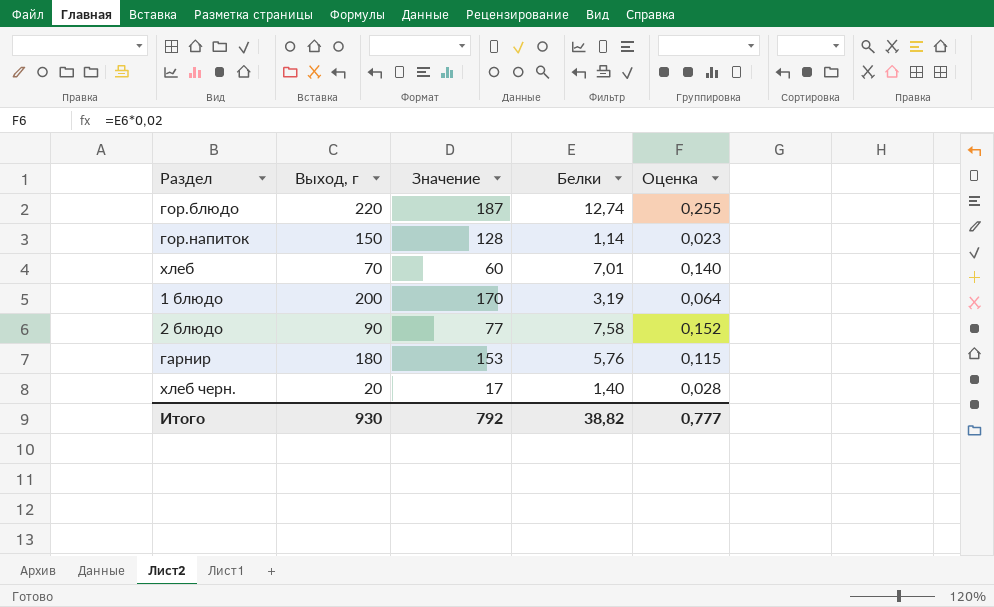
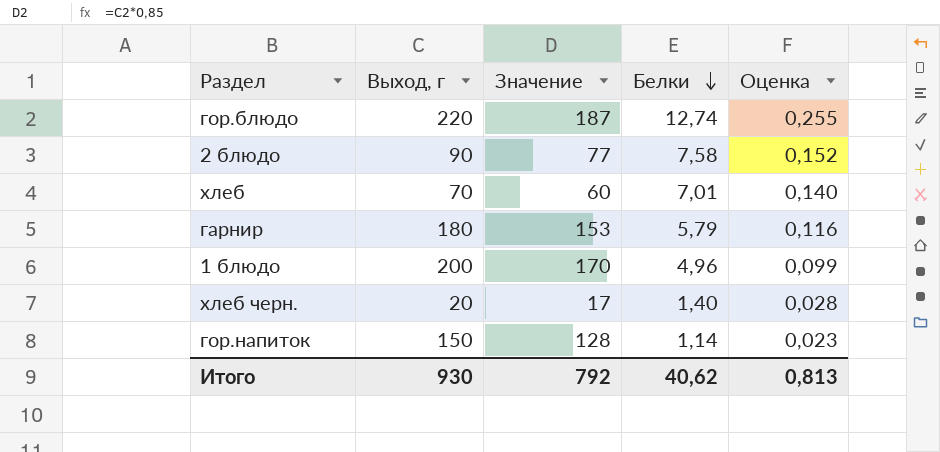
row order: none -> Белки descending
гарнир | Белки: 5,76 -> 5,79
гарнир | Оценка: 0,115 -> 0,116
1 блюдо | Белки: 3,19 -> 4,96
1 блюдо | Оценка: 0,064 -> 0,099
Итого | Белки: 38,82 -> 40,62
Итого | Оценка: 0,777 -> 0,813

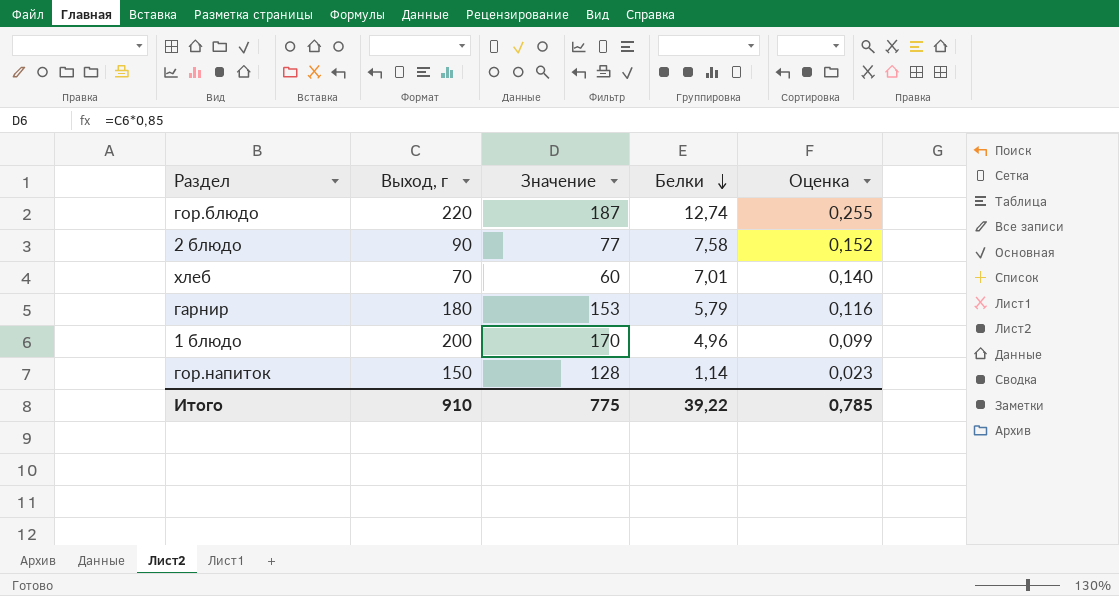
row хлеб черн.: 20 | 17 | 1,40 | 0,028 -> none
Итого | Выход, г: 930 -> 910
Итого | Значение: 792 -> 775
Итого | Белки: 40,62 -> 39,22
Итого | Оценка: 0,813 -> 0,785

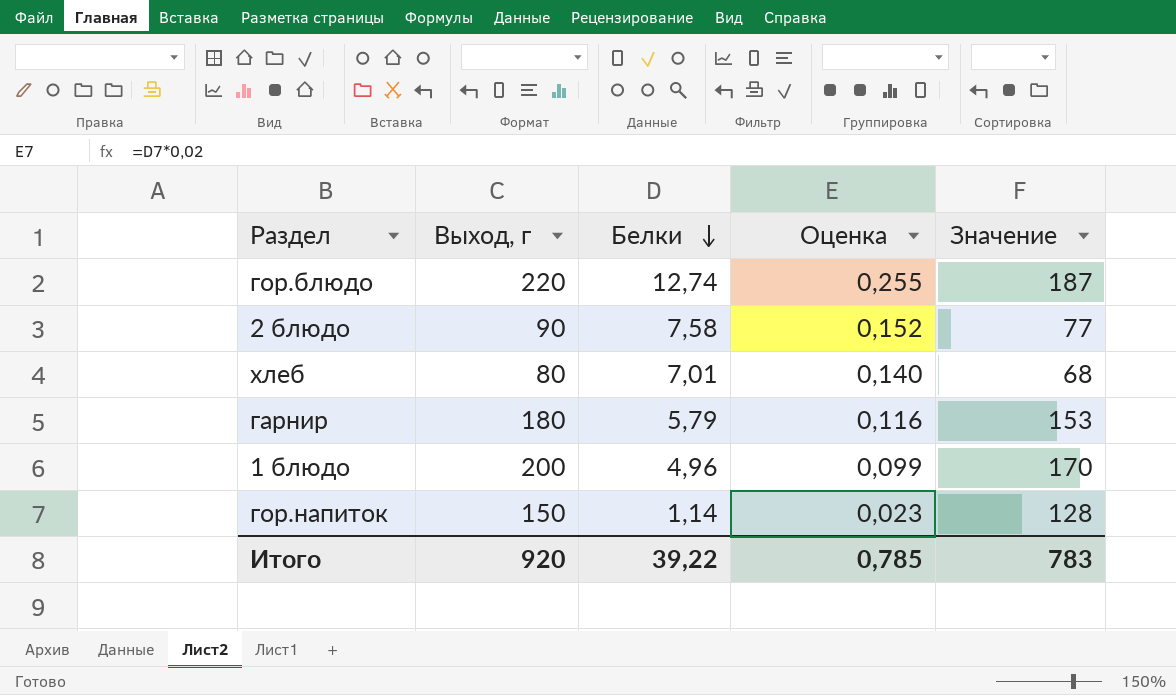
column Значение | position: 3 -> 5
хлеб | Выход, г: 70 -> 80
хлеб | Значение: 60 -> 68
Итого | Выход, г: 910 -> 920
Итого | Значение: 775 -> 783

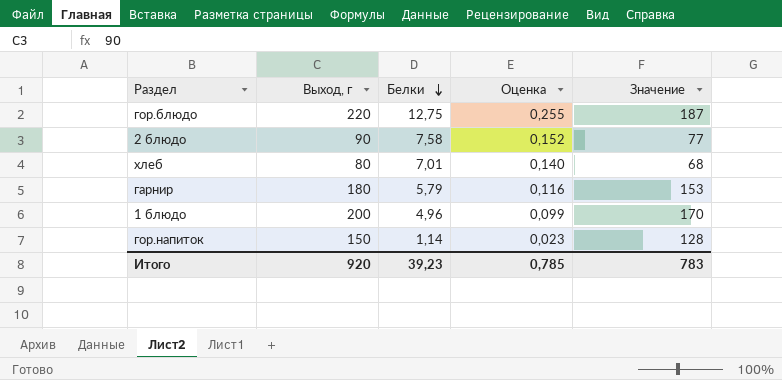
гор.блюдо | Белки: 12,74 -> 12,75
Итого | Белки: 39,22 -> 39,23

